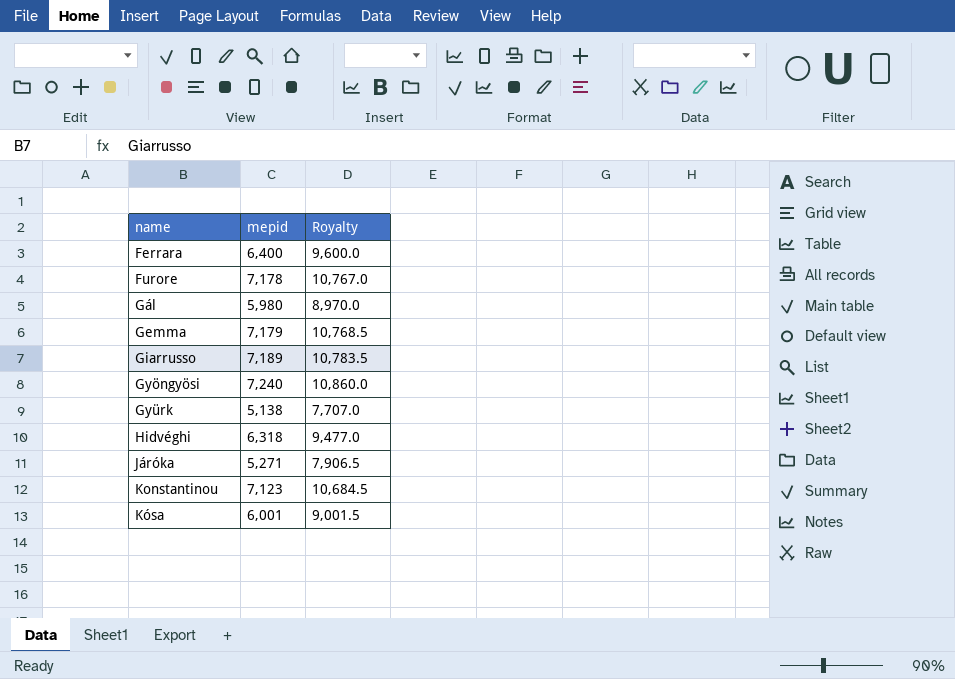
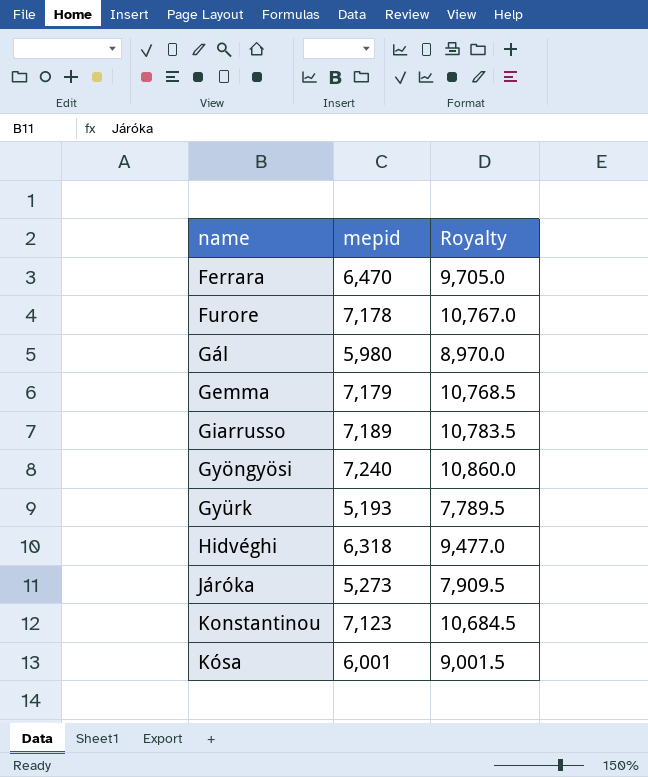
Ferrara | mepid: 6,400 -> 6,470
Ferrara | Royalty: 9,600.0 -> 9,705.0
Gyürk | mepid: 5,138 -> 5,193
Gyürk | Royalty: 7,707.0 -> 7,789.5
Járóka | mepid: 5,271 -> 5,273
Járóka | Royalty: 7,906.5 -> 7,909.5

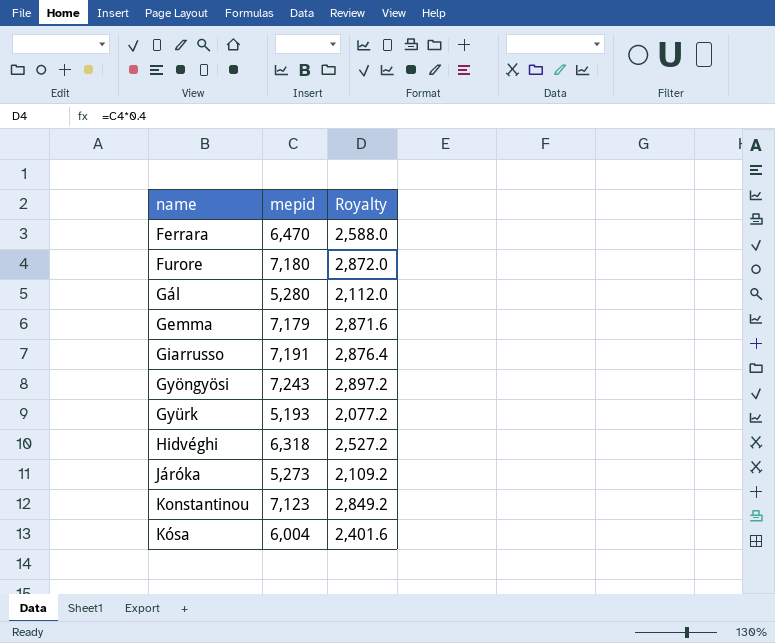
column Royalty | formula: [mepid] * 1.5 -> [mepid] * 0.4
Furore | mepid: 7,178 -> 7,180
Gál | mepid: 5,980 -> 5,280
Giarrusso | mepid: 7,189 -> 7,191
Gyöngyösi | mepid: 7,240 -> 7,243
Kósa | mepid: 6,001 -> 6,004

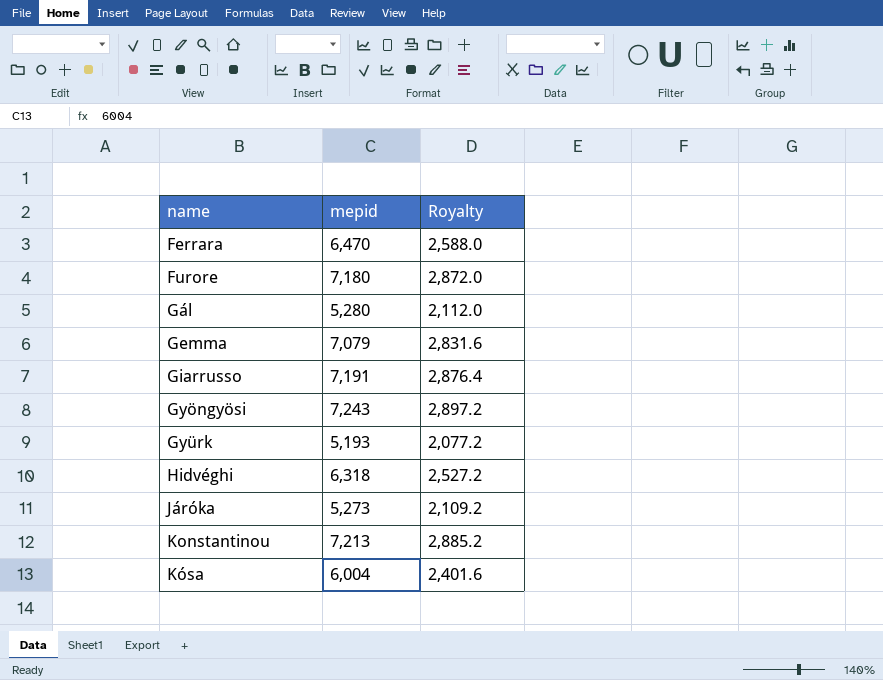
Gemma | mepid: 7,179 -> 7,079
Gemma | Royalty: 2,871.6 -> 2,831.6
Konstantinou | mepid: 7,123 -> 7,213
Konstantinou | Royalty: 2,849.2 -> 2,885.2

